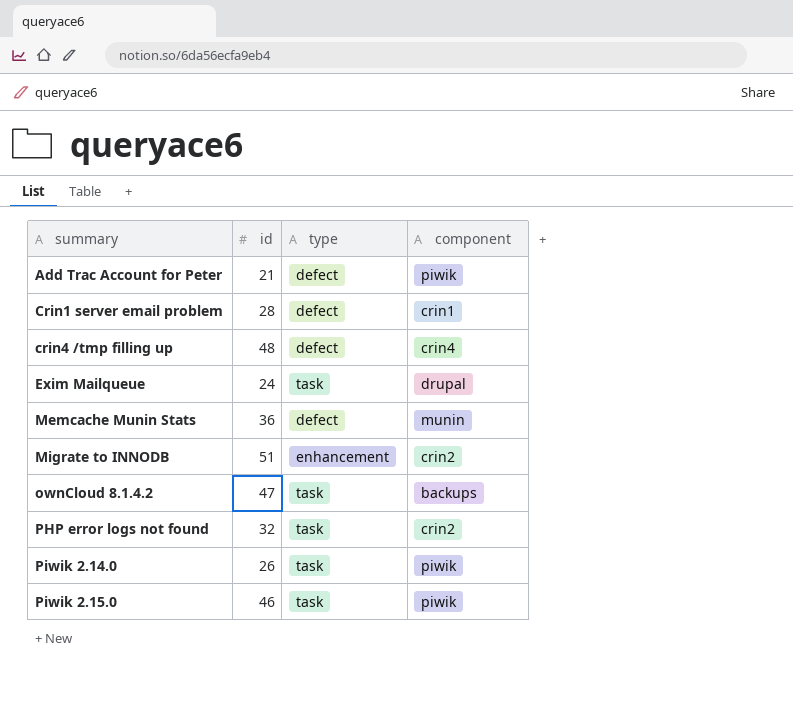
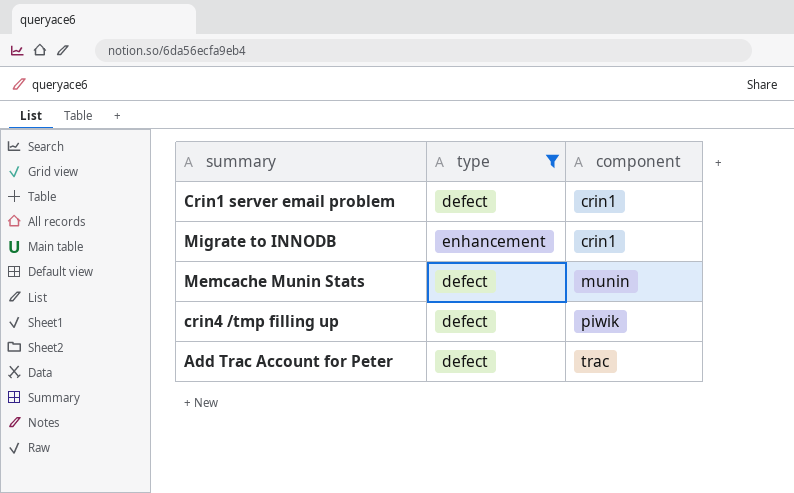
filter: none -> type != task
row order: summary ascending -> component ascending
column id | position: 2 -> none
Migrate to INNODB | component: crin2 -> crin1
crin4 /tmp filling up | component: crin4 -> piwik
Add Trac Account for Peter | component: piwik -> trac

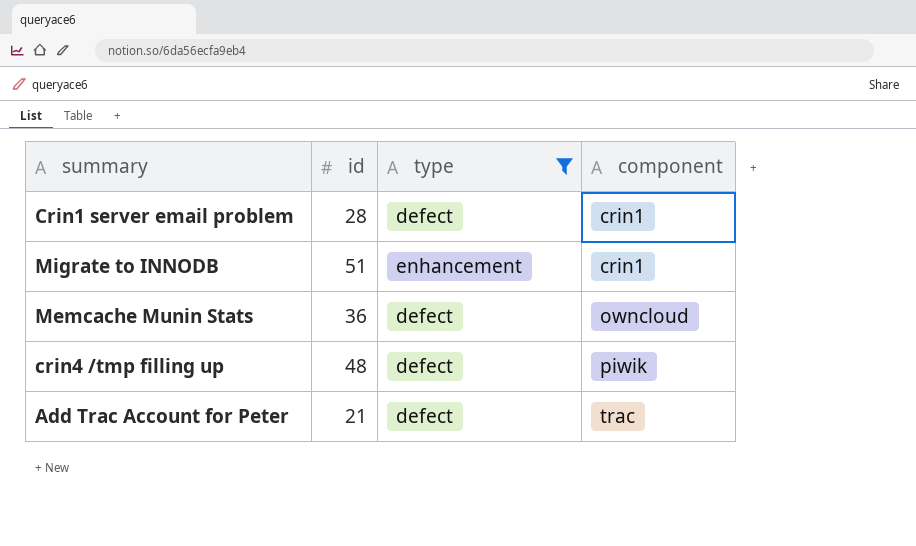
column id | position: none -> 2
Memcache Munin Stats | component: munin -> owncloud

